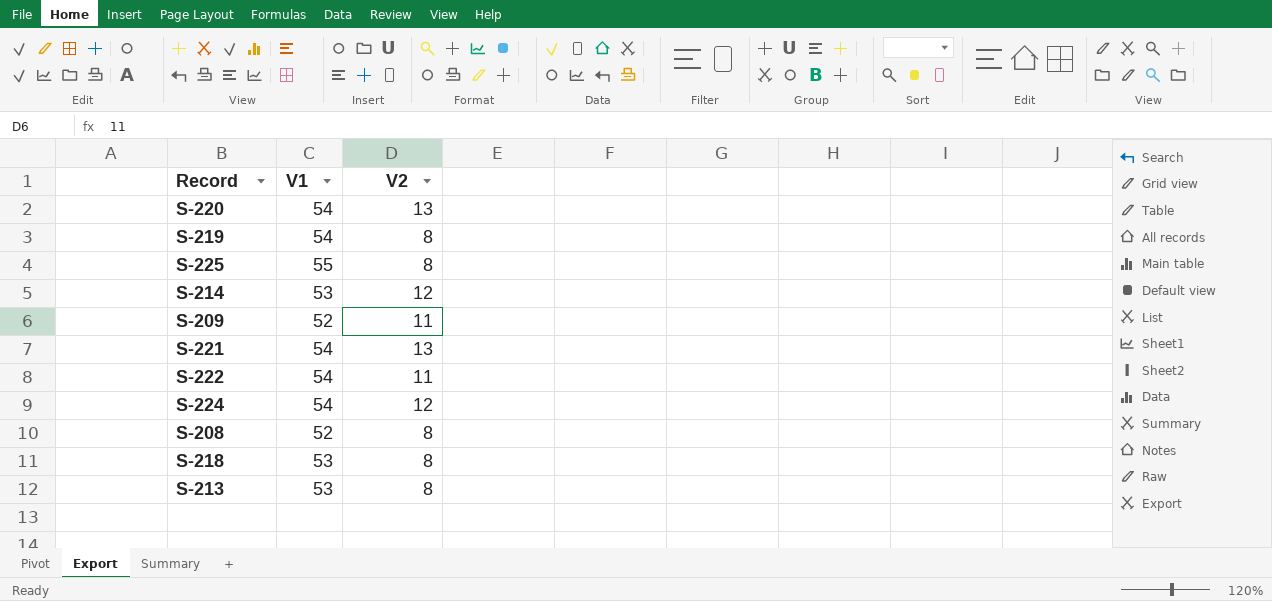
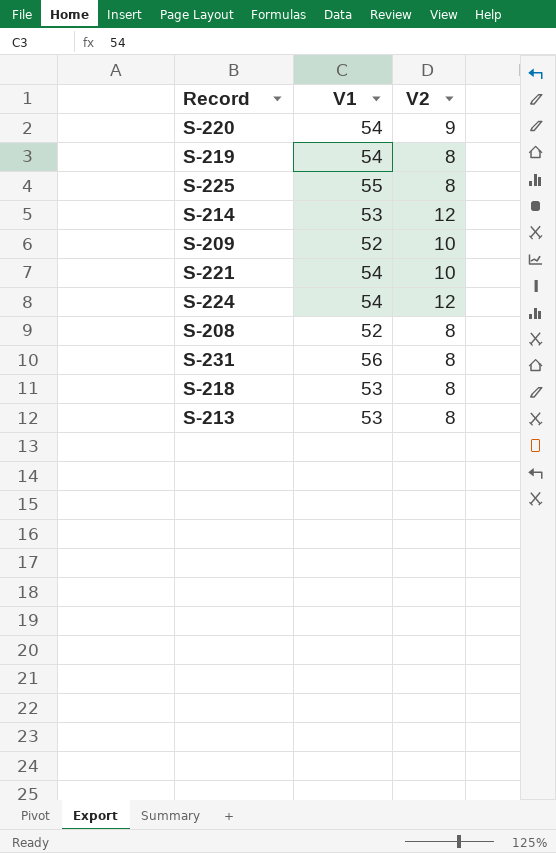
row S-222: 54 | 11 -> none
S-220 | V2: 13 -> 9
S-209 | V2: 11 -> 10
S-221 | V2: 13 -> 10
row S-231: none -> 56 | 8

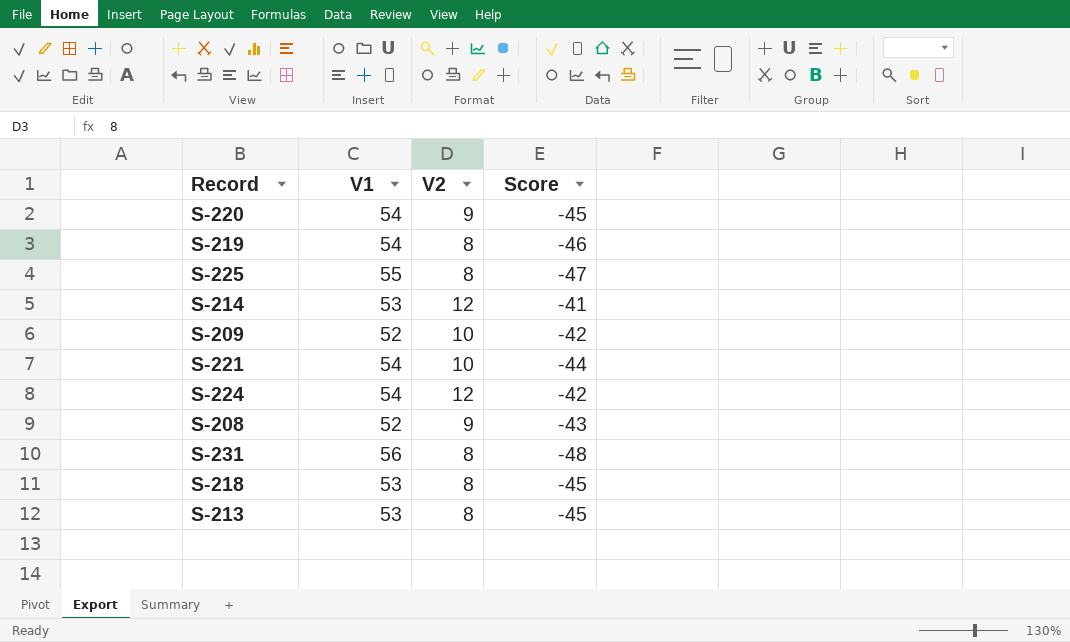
column Score | formula: none -> [V2] - [V1]
S-208 | V2: 8 -> 9

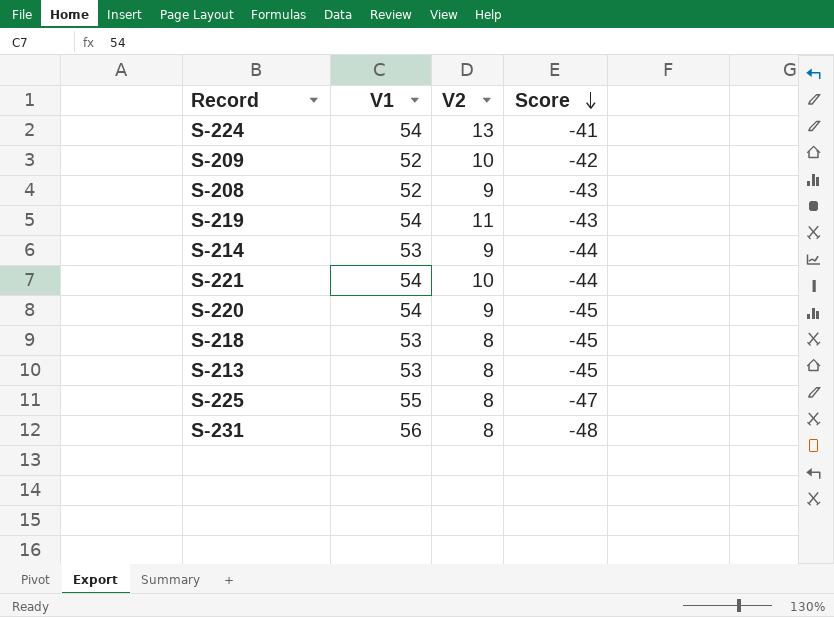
row order: none -> Score descending
S-224 | V2: 12 -> 13
S-224 | Score: -42 -> -41
S-219 | V2: 8 -> 11
S-219 | Score: -46 -> -43
S-214 | V2: 12 -> 9
S-214 | Score: -41 -> -44

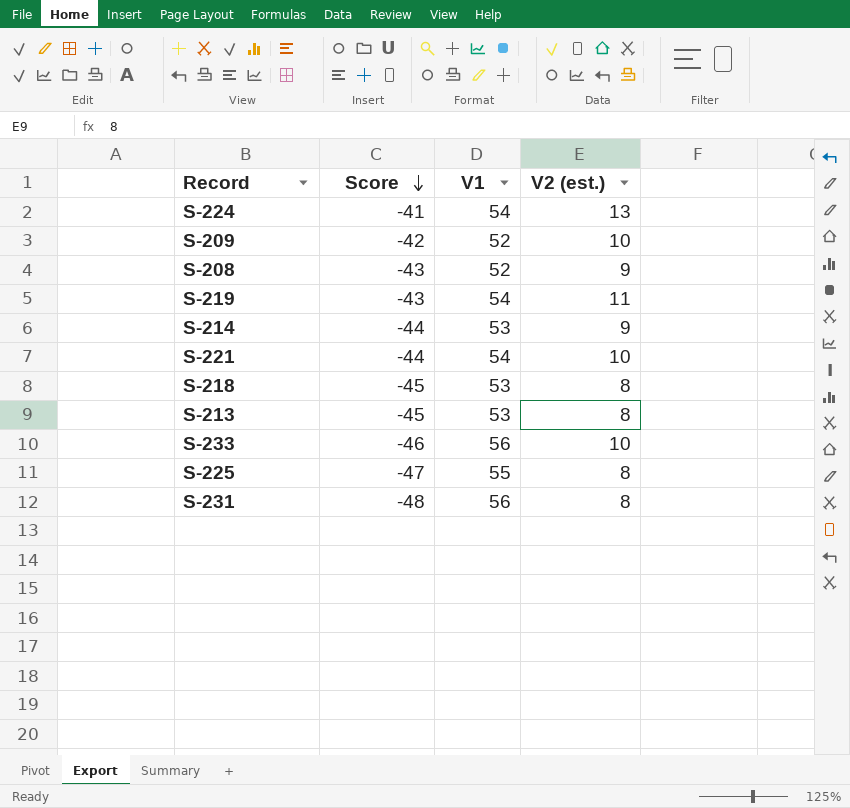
column Score | position: 4 -> 2
column name: V2 -> V2 (est.)
row S-220: 54 | 9 | -45 -> none
row S-233: none -> -46 | 56 | 10

